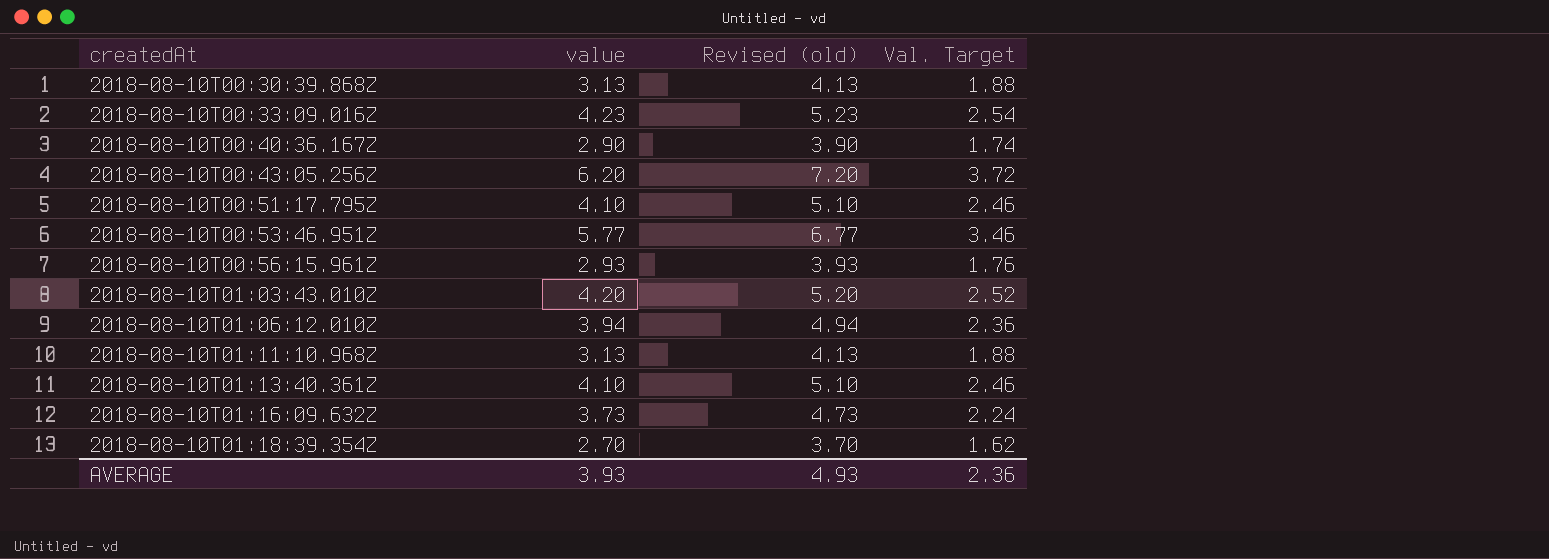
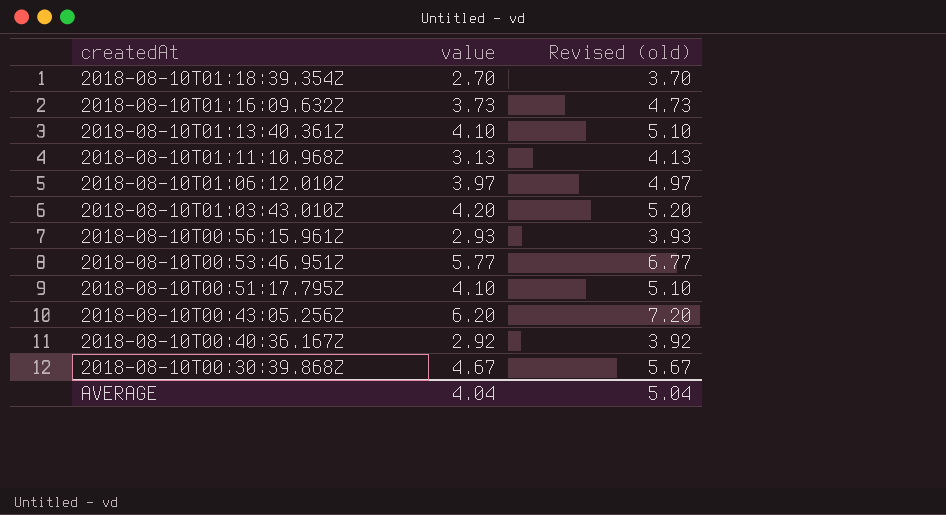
row order: createdAt ascending -> createdAt descending
column Val. Target | formula: [value] * 0.6 -> none
row 2018-08-10T00:33:09.016Z: 4.23 | 5.23 | 2.54 -> none
2018-08-10T01:06:12.010Z | value: 3.94 -> 3.97
2018-08-10T01:06:12.010Z | Revised (old): 4.94 -> 4.97
2018-08-10T00:40:36.167Z | value: 2.90 -> 2.92
2018-08-10T00:40:36.167Z | Revised (old): 3.90 -> 3.92
2018-08-10T00:30:39.868Z | value: 3.13 -> 4.67
2018-08-10T00:30:39.868Z | Revised (old): 4.13 -> 5.67
AVERAGE | value: 3.93 -> 4.04
AVERAGE | Revised (old): 4.93 -> 5.04

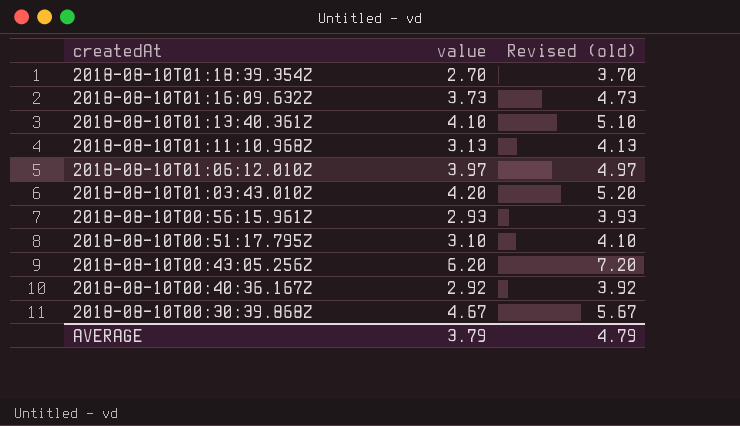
row 2018-08-10T00:53:46.951Z: 5.77 | 6.77 -> none
2018-08-10T00:51:17.795Z | value: 4.10 -> 3.10
2018-08-10T00:51:17.795Z | Revised (old): 5.10 -> 4.10
AVERAGE | value: 4.04 -> 3.79
AVERAGE | Revised (old): 5.04 -> 4.79

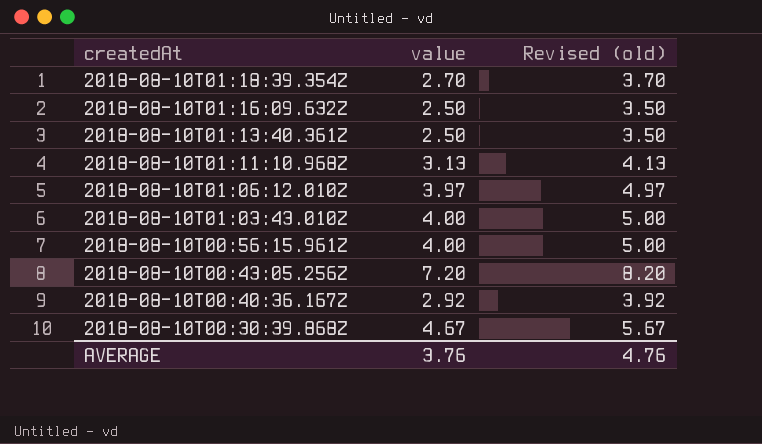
row 2018-08-10T00:51:17.795Z: 3.10 | 4.10 -> none
2018-08-10T01:16:09.632Z | value: 3.73 -> 2.50
2018-08-10T01:16:09.632Z | Revised (old): 4.73 -> 3.50
2018-08-10T01:13:40.361Z | value: 4.10 -> 2.50
2018-08-10T01:13:40.361Z | Revised (old): 5.10 -> 3.50
2018-08-10T01:03:43.010Z | value: 4.20 -> 4.00
2018-08-10T01:03:43.010Z | Revised (old): 5.20 -> 5.00
2018-08-10T00:56:15.961Z | value: 2.93 -> 4.00
2018-08-10T00:56:15.961Z | Revised (old): 3.93 -> 5.00
2018-08-10T00:43:05.256Z | value: 6.20 -> 7.20
2018-08-10T00:43:05.256Z | Revised (old): 7.20 -> 8.20
AVERAGE | value: 3.79 -> 3.76
AVERAGE | Revised (old): 4.79 -> 4.76

